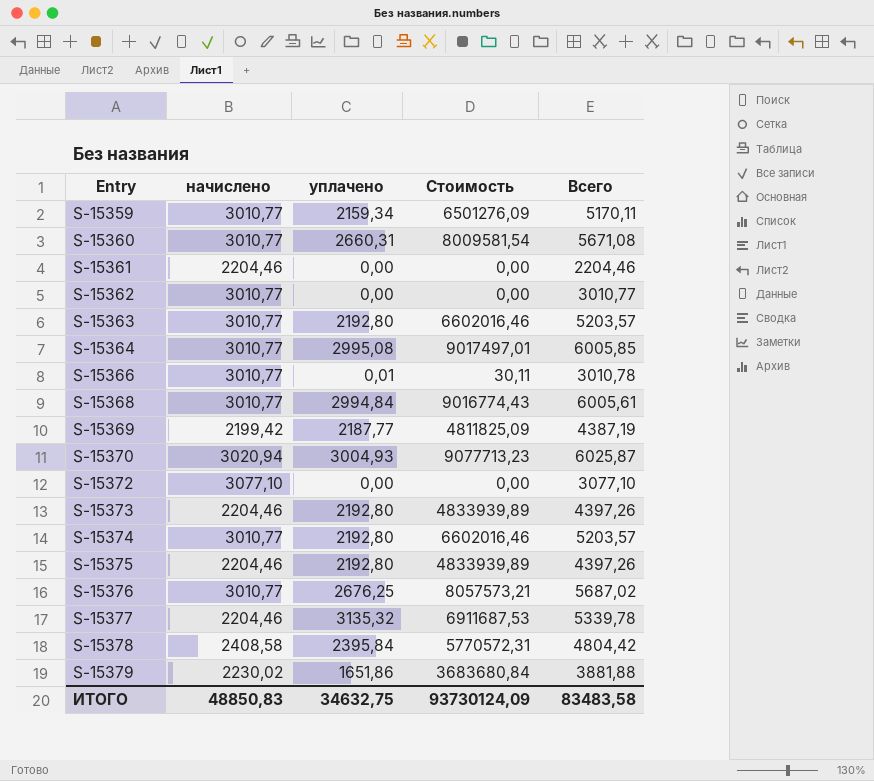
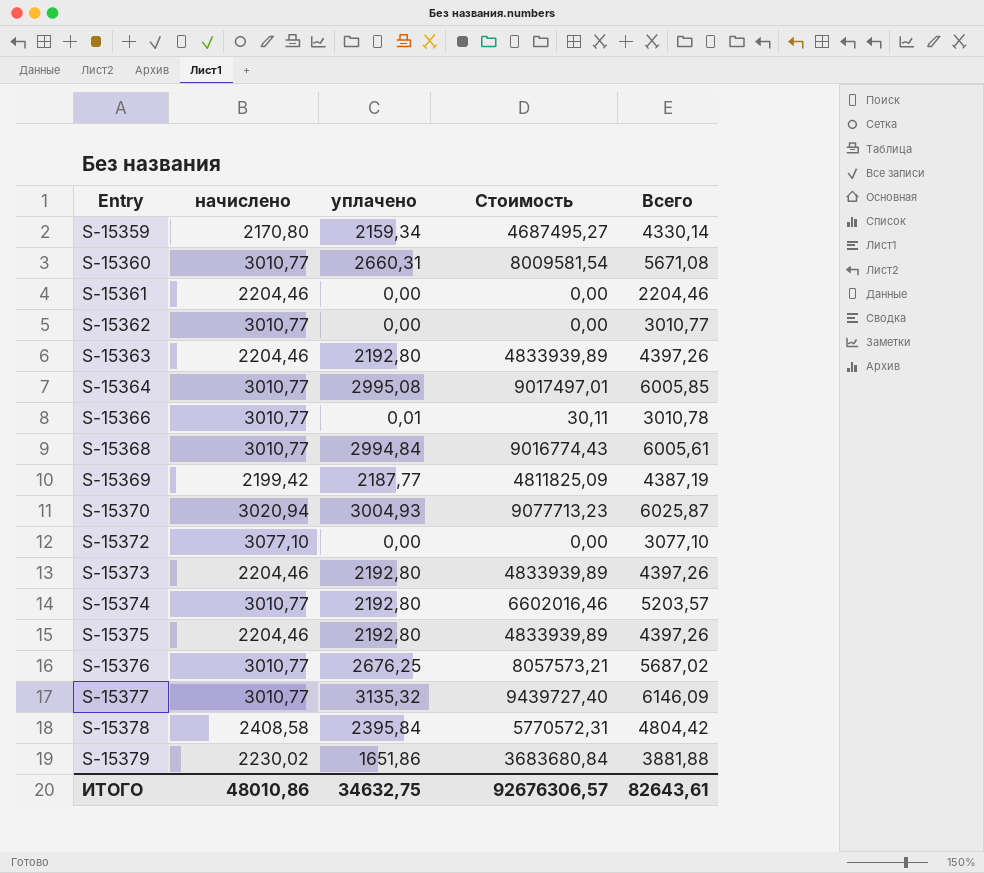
S-15359 | начислено: 3010,77 -> 2170,80
S-15359 | Стоимость: 6501276,09 -> 4687495,27
S-15359 | Всего: 5170,11 -> 4330,14
S-15363 | начислено: 3010,77 -> 2204,46
S-15363 | Стоимость: 6602016,46 -> 4833939,89
S-15363 | Всего: 5203,57 -> 4397,26
S-15377 | начислено: 2204,46 -> 3010,77
S-15377 | Стоимость: 6911687,53 -> 9439727,40
S-15377 | Всего: 5339,78 -> 6146,09
ИТОГО | начислено: 48850,83 -> 48010,86
ИТОГО | Стоимость: 93730124,09 -> 92676306,57
ИТОГО | Всего: 83483,58 -> 82643,61

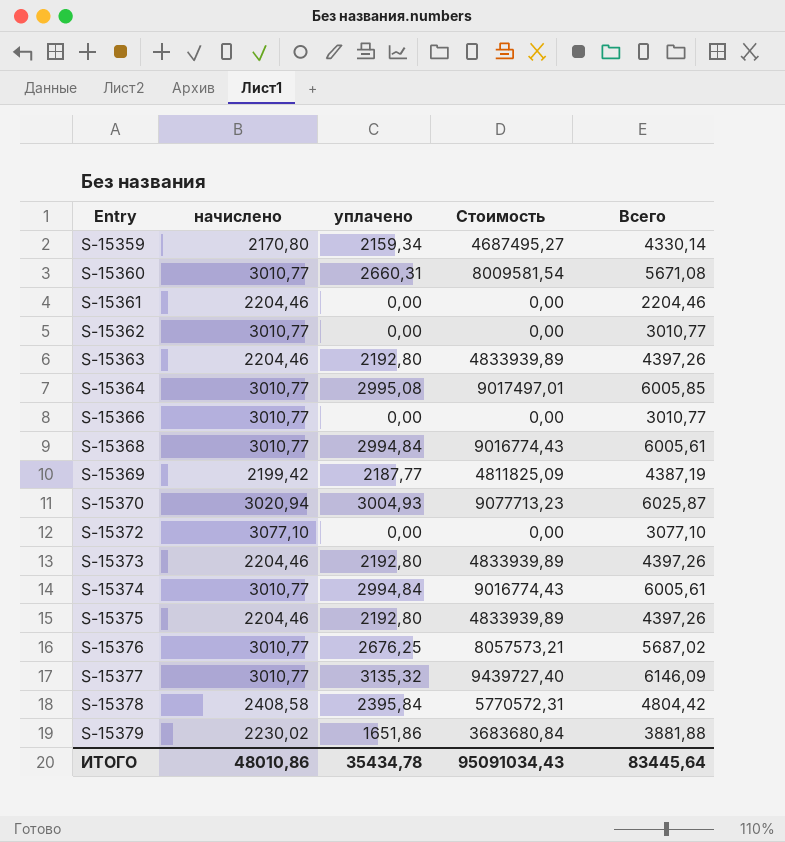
S-15366 | уплачено: 0,01 -> 0,00
S-15366 | Стоимость: 30,11 -> 0,00
S-15366 | Всего: 3010,78 -> 3010,77
S-15374 | уплачено: 2192,80 -> 2994,84
S-15374 | Стоимость: 6602016,46 -> 9016774,43
S-15374 | Всего: 5203,57 -> 6005,61
ИТОГО | уплачено: 34632,75 -> 35434,78
ИТОГО | Стоимость: 92676306,57 -> 95091034,43
ИТОГО | Всего: 82643,61 -> 83445,64

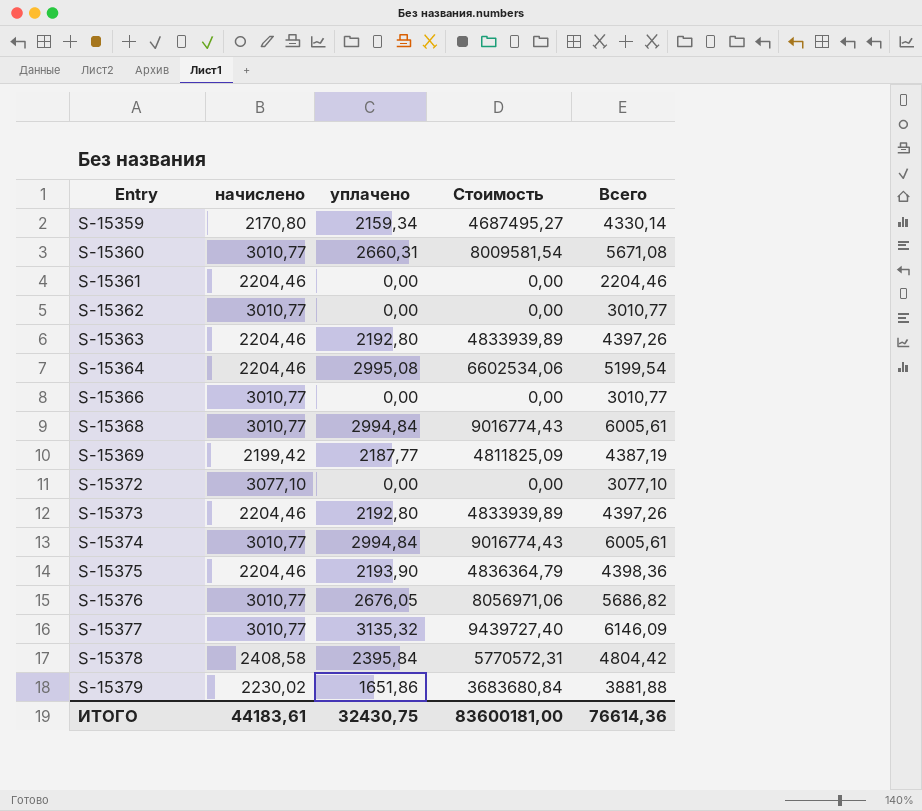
row S-15370: 3020,94 | 3004,93 | 9077713,23 | 6025,87 -> none
S-15364 | начислено: 3010,77 -> 2204,46
S-15364 | Стоимость: 9017497,01 -> 6602534,06
S-15364 | Всего: 6005,85 -> 5199,54
S-15375 | уплачено: 2192,80 -> 2193,90
S-15375 | Стоимость: 4833939,89 -> 4836364,79
S-15375 | Всего: 4397,26 -> 4398,36
S-15376 | уплачено: 2676,25 -> 2676,05
S-15376 | Стоимость: 8057573,21 -> 8056971,06
S-15376 | Всего: 5687,02 -> 5686,82
ИТОГО | начислено: 48010,86 -> 44183,61
ИТОГО | уплачено: 35434,78 -> 32430,75
ИТОГО | Стоимость: 95091034,43 -> 83600181,00
ИТОГО | Всего: 83445,64 -> 76614,36

